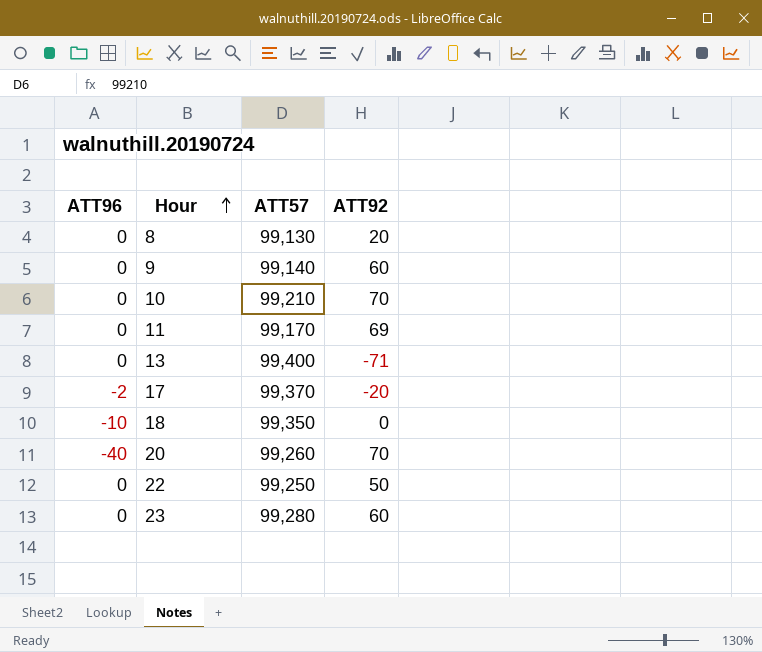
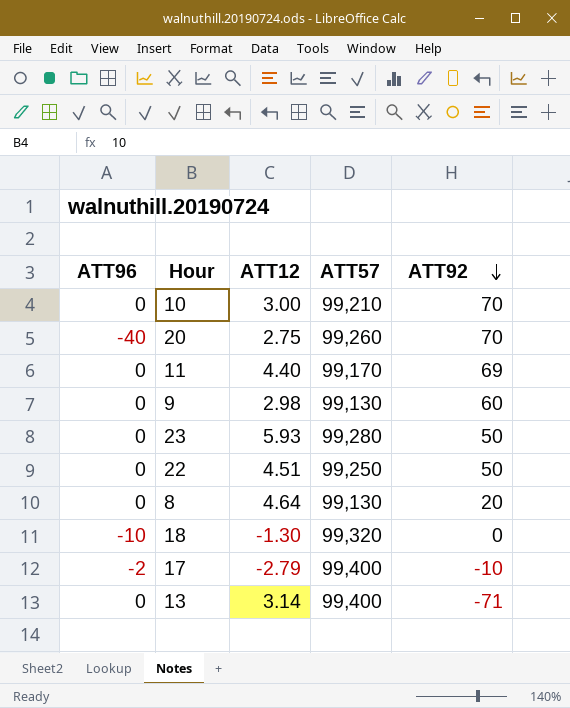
row order: Hour ascending -> ATT92 descending
column ATT12 | position: none -> 3
9 | ATT57: 99,140 -> 99,130
23 | ATT92: 60 -> 50
18 | ATT57: 99,350 -> 99,320
17 | ATT57: 99,370 -> 99,400
17 | ATT92: -20 -> -10

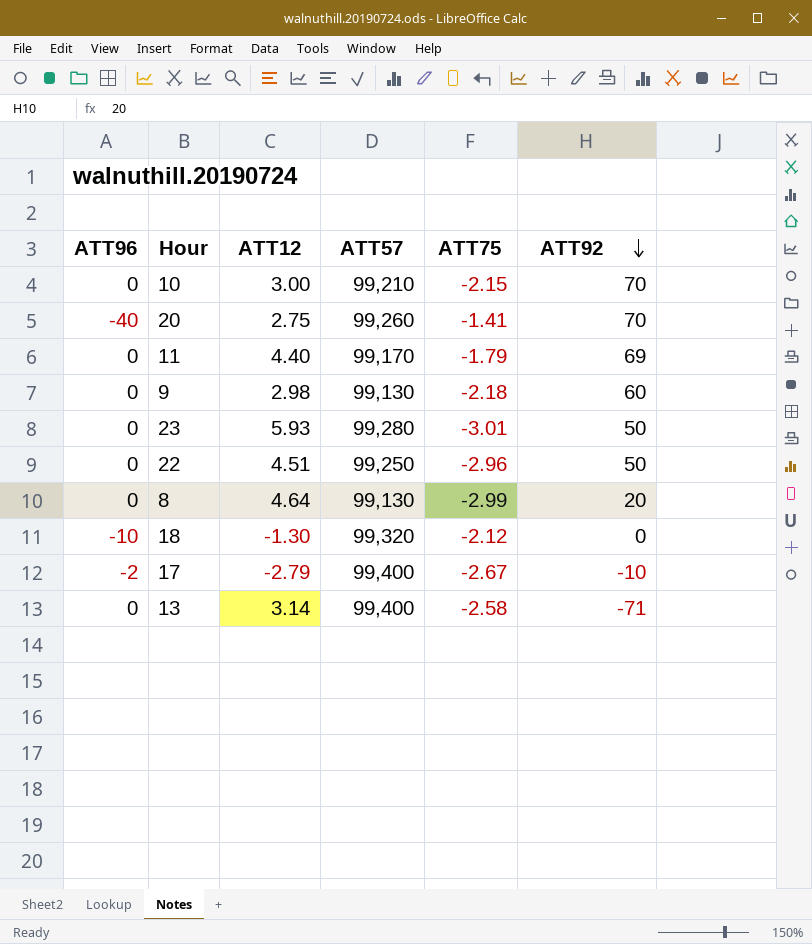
column ATT75 | position: none -> 5

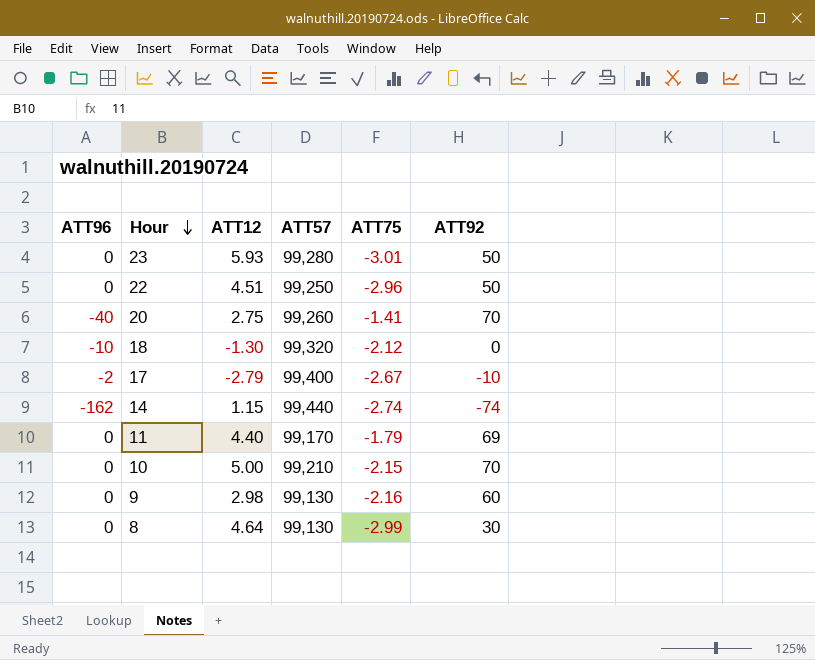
row order: ATT92 descending -> Hour descending
row 13: 0 | 3.14 | 99,400 | -2.58 | -71 -> none
row 14: none -> -162 | 1.15 | 99,440 | -2.74 | -74
10 | ATT12: 3.00 -> 5.00
9 | ATT75: -2.18 -> -2.16
8 | ATT92: 20 -> 30

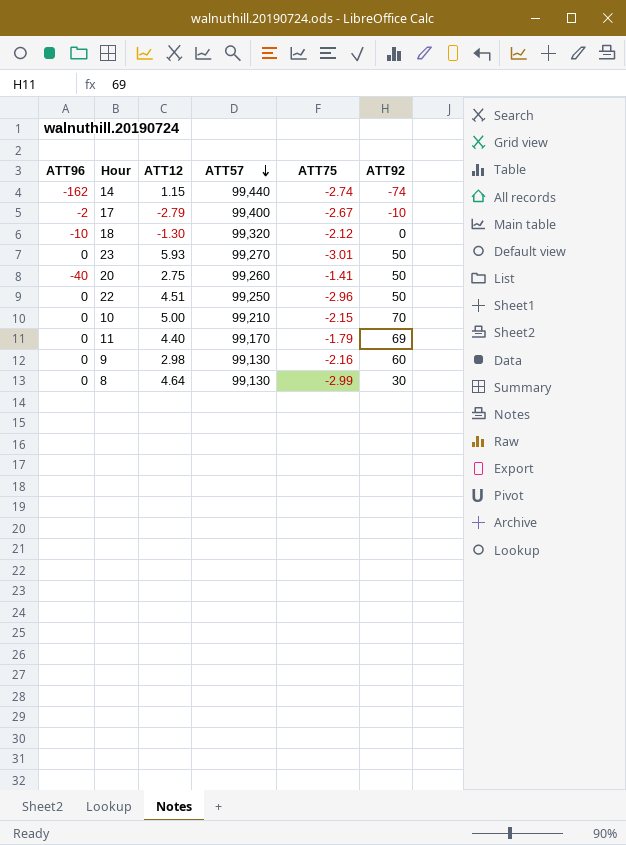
row order: Hour descending -> ATT57 descending
23 | ATT57: 99,280 -> 99,270
20 | ATT92: 70 -> 50

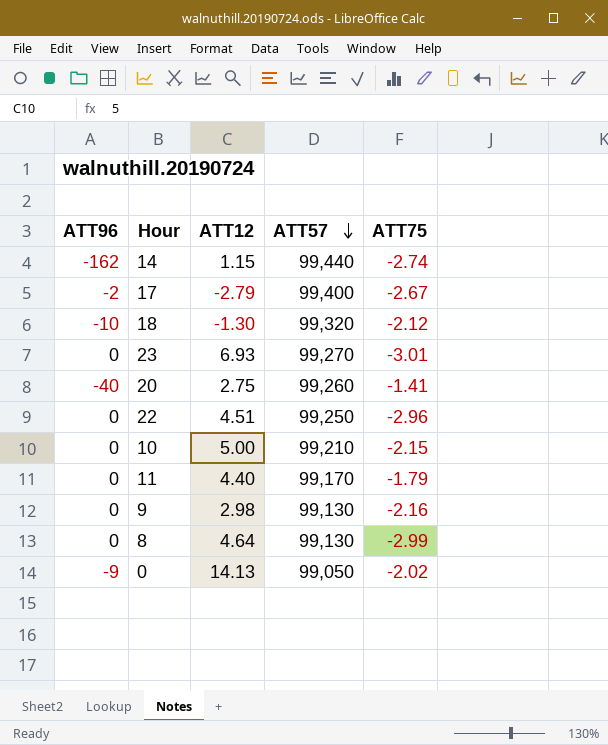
column ATT92 | position: 6 -> none
23 | ATT12: 5.93 -> 6.93
row 0: none -> -9 | 14.13 | 99,050 | -2.02

